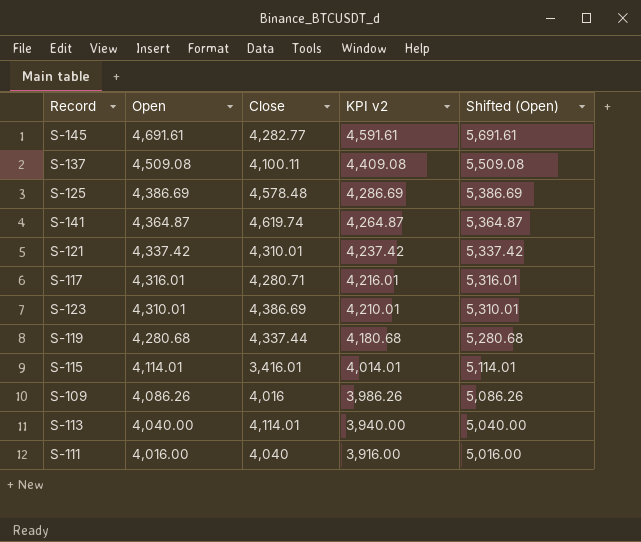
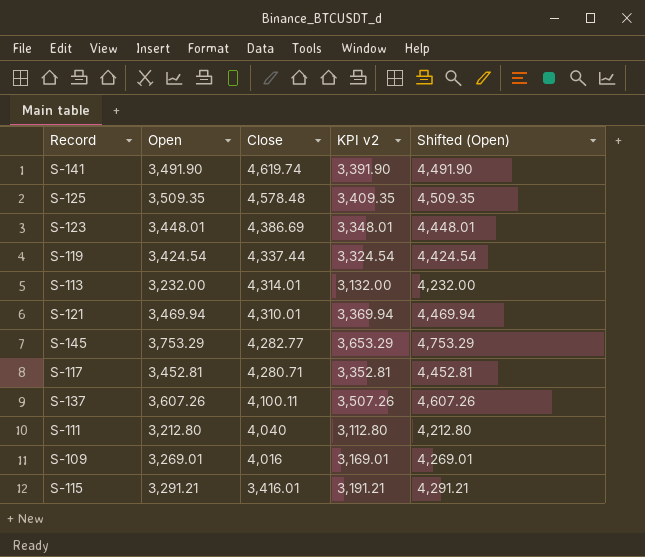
row order: Open descending -> Close descending
S-141 | Open: 4,364.87 -> 3,491.90
S-141 | KPI v2: 4,264.87 -> 3,391.90
S-141 | Shifted (Open): 5,364.87 -> 4,491.90
S-125 | Open: 4,386.69 -> 3,509.35
S-125 | KPI v2: 4,286.69 -> 3,409.35
S-125 | Shifted (Open): 5,386.69 -> 4,509.35
S-123 | Open: 4,310.01 -> 3,448.01
S-123 | KPI v2: 4,210.01 -> 3,348.01
S-123 | Shifted (Open): 5,310.01 -> 4,448.01
S-119 | Open: 4,280.68 -> 3,424.54
S-119 | KPI v2: 4,180.68 -> 3,324.54
S-119 | Shifted (Open): 5,280.68 -> 4,424.54
S-113 | Open: 4,040.00 -> 3,232.00
S-113 | Close: 4,114.01 -> 4,314.01
S-113 | KPI v2: 3,940.00 -> 3,132.00
S-113 | Shifted (Open): 5,040.00 -> 4,232.00
S-121 | Open: 4,337.42 -> 3,469.94
S-121 | KPI v2: 4,237.42 -> 3,369.94
S-121 | Shifted (Open): 5,337.42 -> 4,469.94
S-145 | Open: 4,691.61 -> 3,753.29
S-145 | KPI v2: 4,591.61 -> 3,653.29
S-145 | Shifted (Open): 5,691.61 -> 4,753.29
S-117 | Open: 4,316.01 -> 3,452.81
S-117 | KPI v2: 4,216.01 -> 3,352.81
S-117 | Shifted (Open): 5,316.01 -> 4,452.81
S-137 | Open: 4,509.08 -> 3,607.26
S-137 | KPI v2: 4,409.08 -> 3,507.26
S-137 | Shifted (Open): 5,509.08 -> 4,607.26
S-111 | Open: 4,016.00 -> 3,212.80
S-111 | KPI v2: 3,916.00 -> 3,112.80
S-111 | Shifted (Open): 5,016.00 -> 4,212.80
S-109 | Open: 4,086.26 -> 3,269.01
S-109 | KPI v2: 3,986.26 -> 3,169.01
S-109 | Shifted (Open): 5,086.26 -> 4,269.01
S-115 | Open: 4,114.01 -> 3,291.21
S-115 | KPI v2: 4,014.01 -> 3,191.21
S-115 | Shifted (Open): 5,114.01 -> 4,291.21

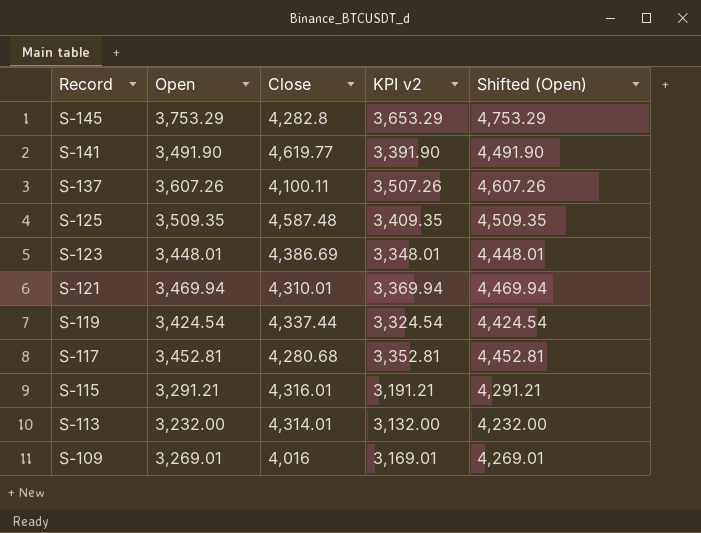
row order: Close descending -> Record descending
row S-111: 3,212.80 | 4,040 | 3,112.80 | 4,212.80 -> none
S-145 | Close: 4,282.77 -> 4,282.8
S-141 | Close: 4,619.74 -> 4,619.77
S-125 | Close: 4,578.48 -> 4,587.48
S-117 | Close: 4,280.71 -> 4,280.68
S-115 | Close: 3,416.01 -> 4,316.01

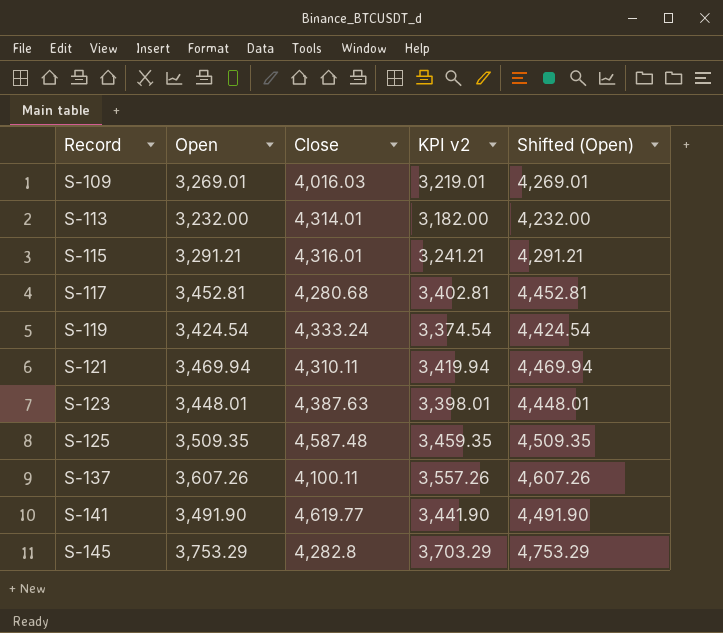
row order: Record descending -> Record ascending
column KPI v2 | formula: [Open] - 100 -> [Open] - 50
S-109 | Close: 4,016 -> 4,016.03
S-119 | Close: 4,337.44 -> 4,333.24
S-121 | Close: 4,310.01 -> 4,310.11
S-123 | Close: 4,386.69 -> 4,387.63

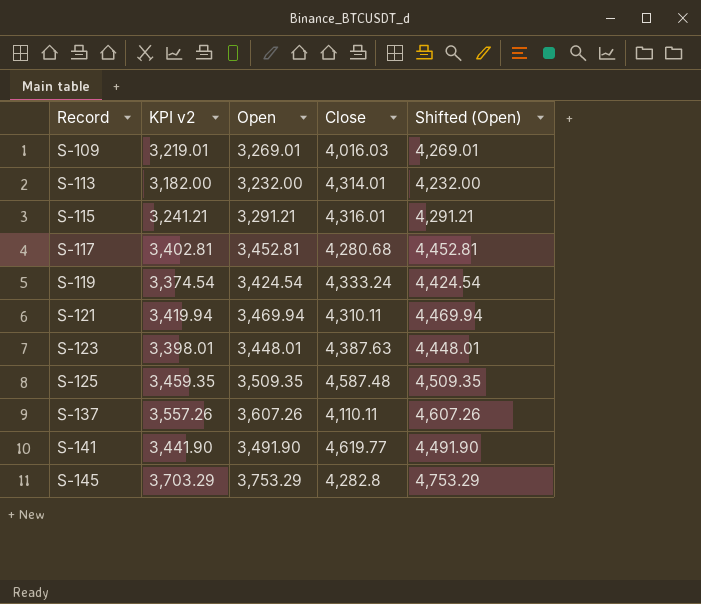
column KPI v2 | position: 4 -> 2
S-137 | Close: 4,100.11 -> 4,110.11

